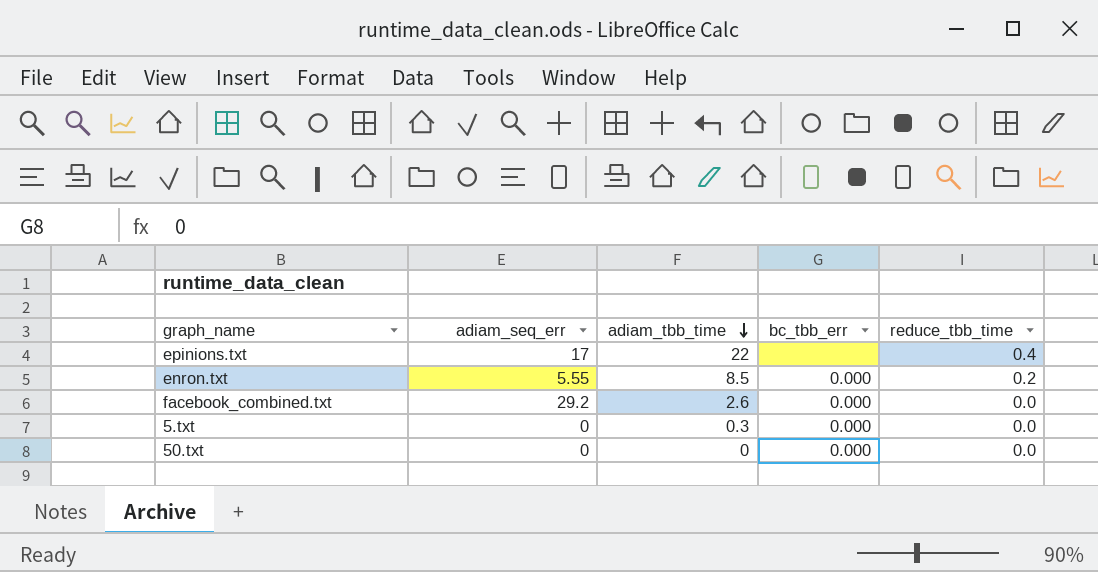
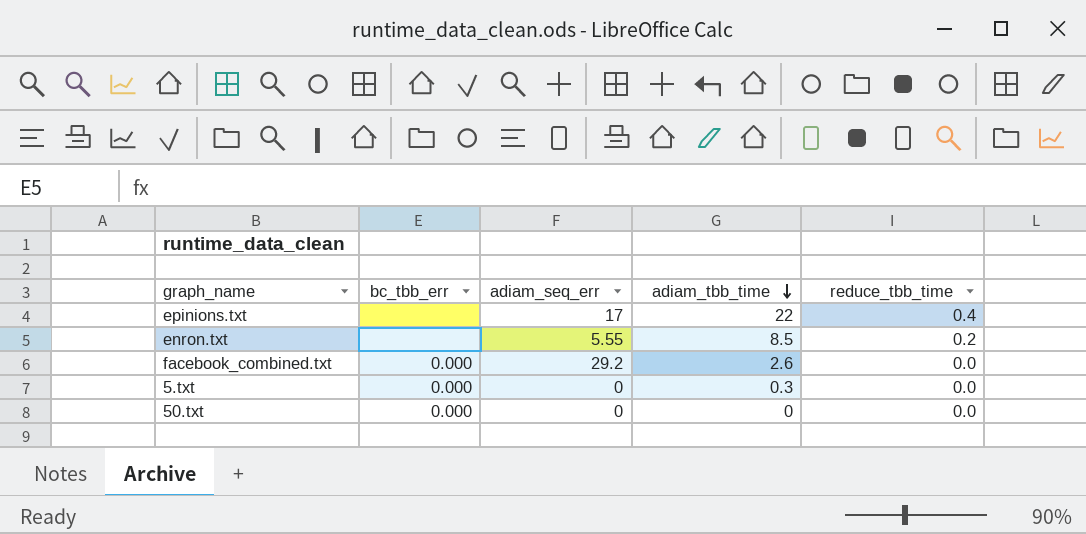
column bc_tbb_err | position: 4 -> 2
enron.txt | bc_tbb_err: 0.000 -> none

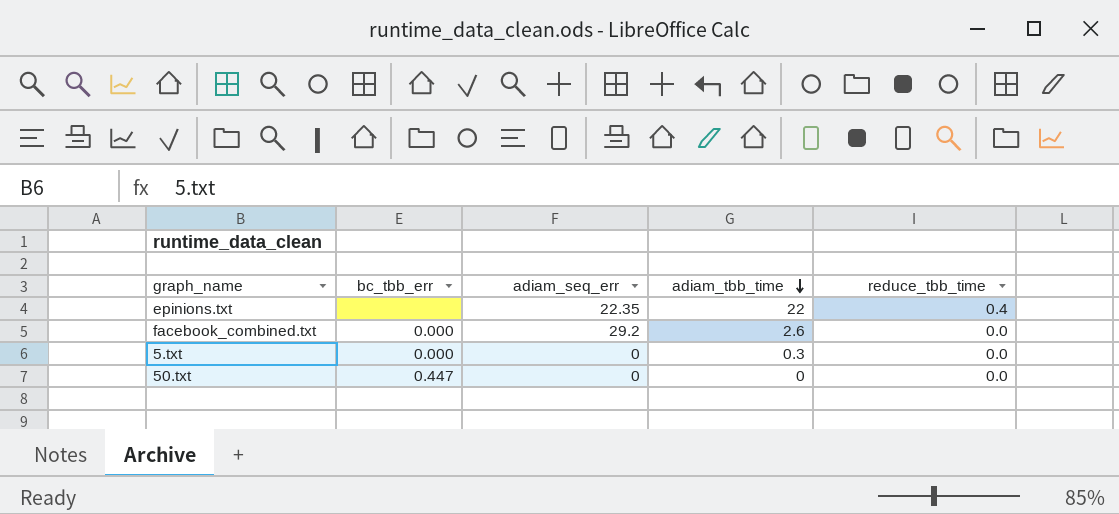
row enron.txt: none | 5.55 | 8.5 | 0.2 -> none
epinions.txt | adiam_seq_err: 17 -> 22.35
50.txt | bc_tbb_err: 0.000 -> 0.447

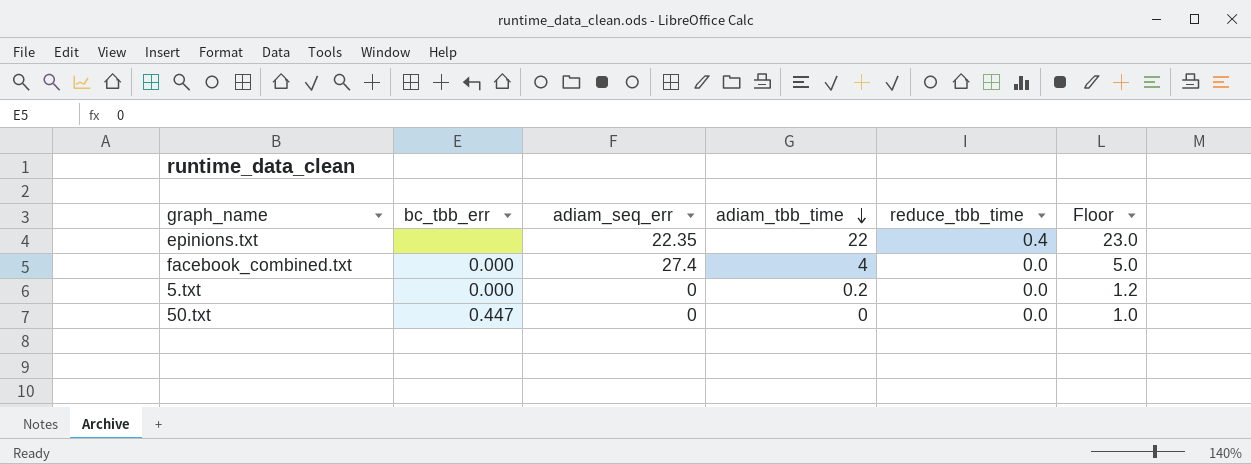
column Floor | formula: none -> [adiam_tbb_time] + 1
facebook_combined.txt | adiam_seq_err: 29.2 -> 27.4
facebook_combined.txt | adiam_tbb_time: 2.6 -> 4
5.txt | adiam_tbb_time: 0.3 -> 0.2

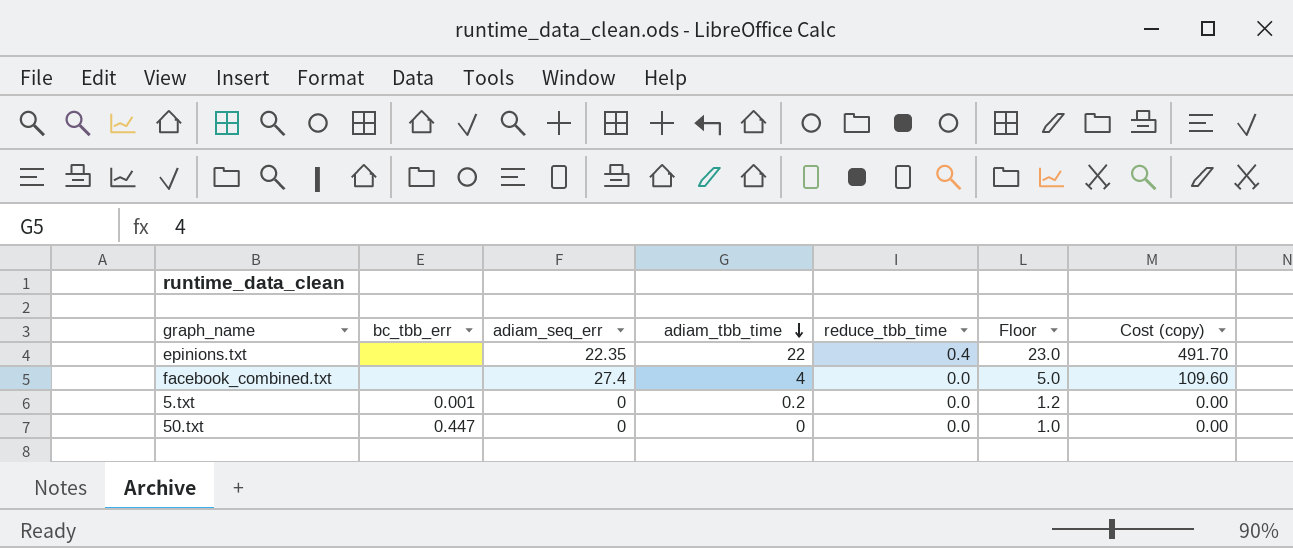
column Cost (copy) | formula: none -> [adiam_seq_err] * [adiam_tbb_time]
facebook_combined.txt | bc_tbb_err: 0.000 -> none
5.txt | bc_tbb_err: 0.000 -> 0.001

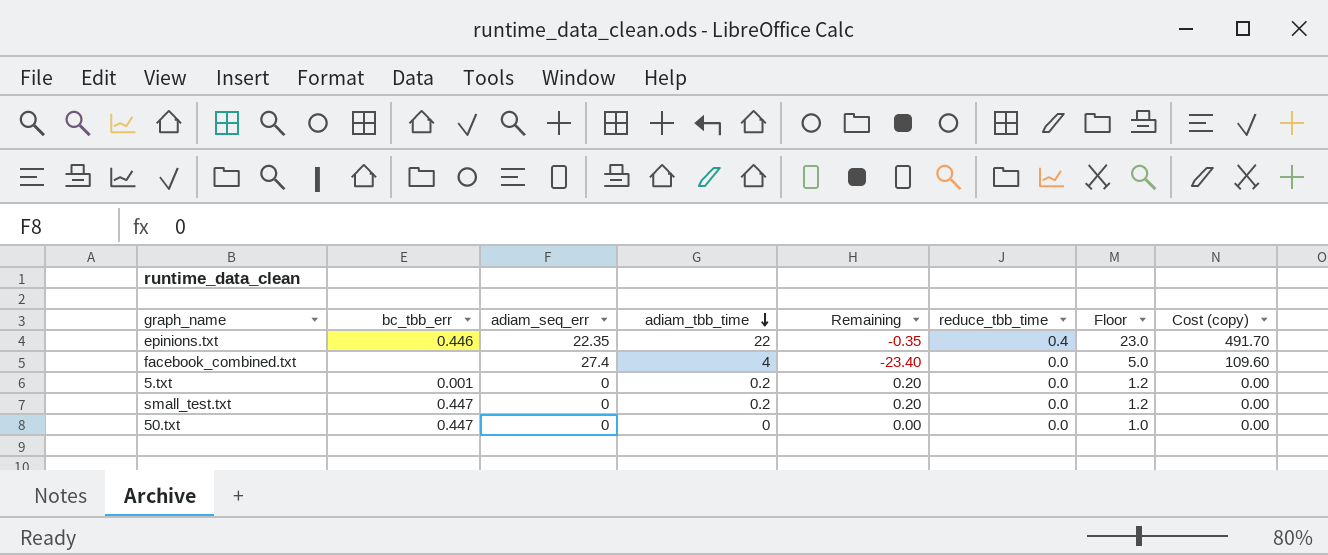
column Remaining | formula: none -> [adiam_tbb_time] - [adiam_seq_err]
epinions.txt | bc_tbb_err: none -> 0.446
row small_test.txt: none -> 0.447 | 0 | 0.2 | 0.20 | 0.0 | 1.2 | 0.00

